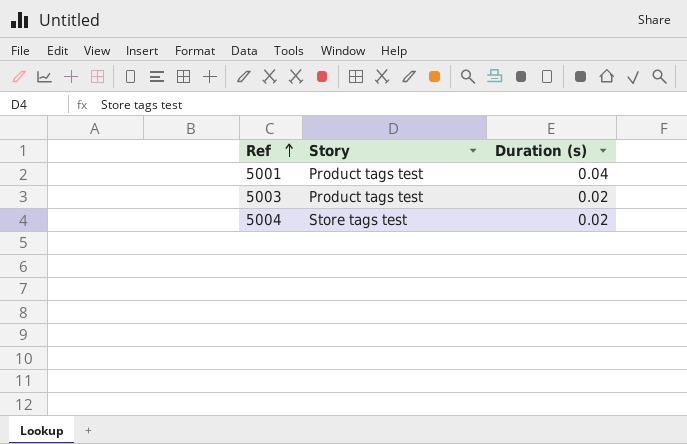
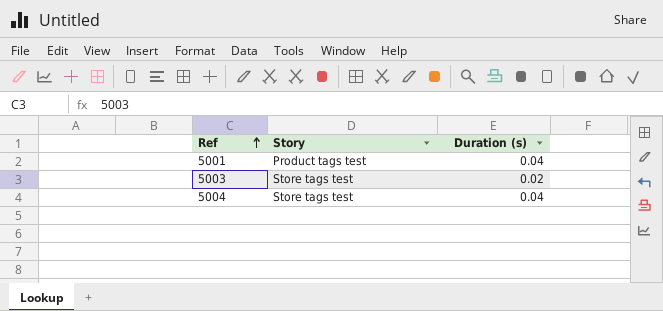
5003 | Story: Product tags test -> Store tags test
5004 | Duration (s): 0.02 -> 0.04

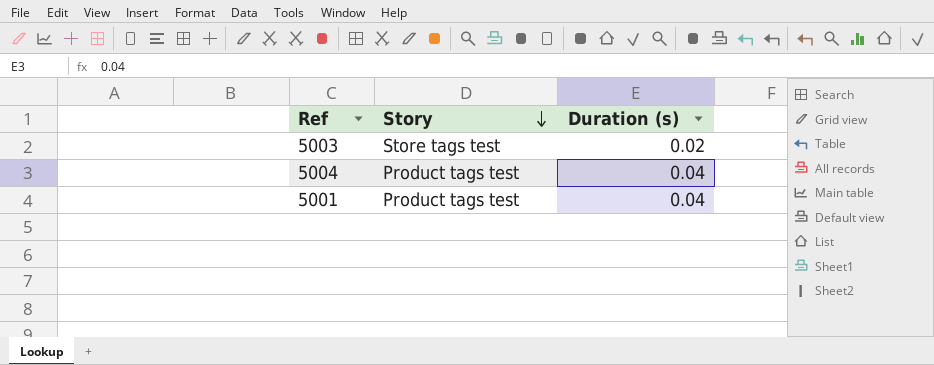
row order: Ref ascending -> Story descending
5004 | Story: Store tags test -> Product tags test

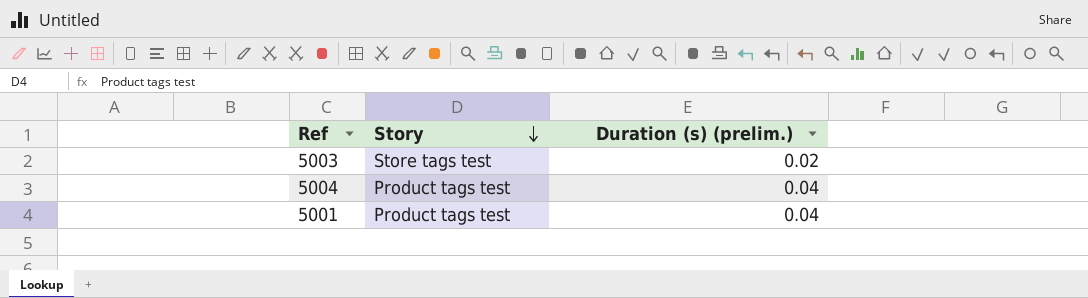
column name: Duration (s) -> Duration (s) (prelim.)

